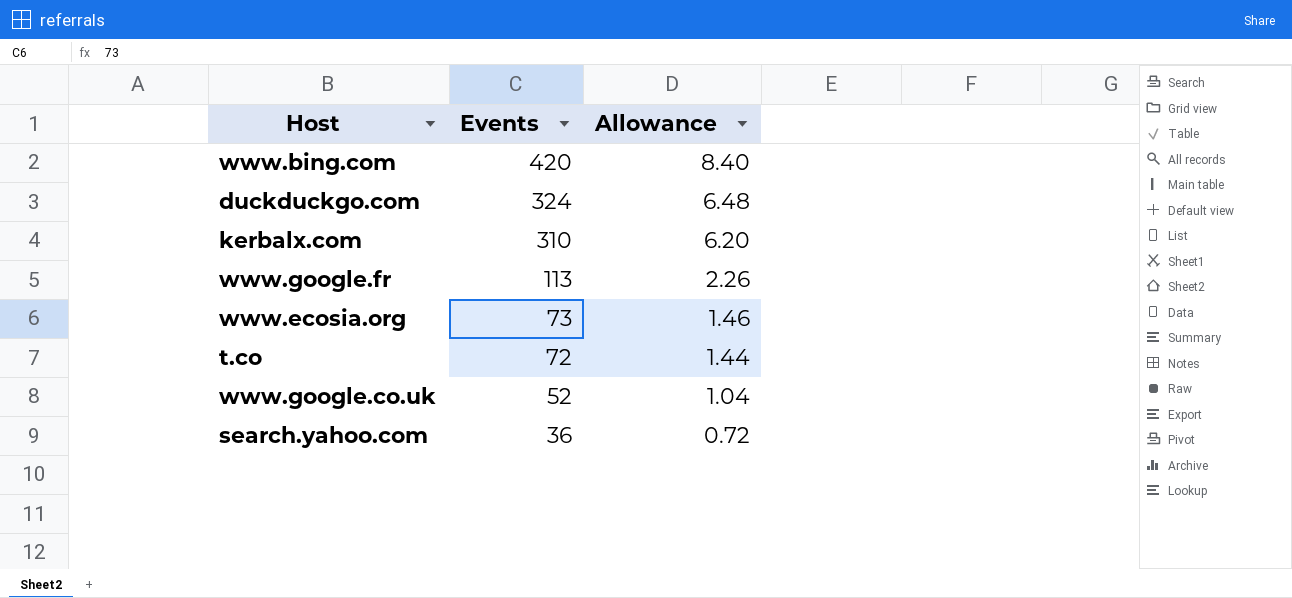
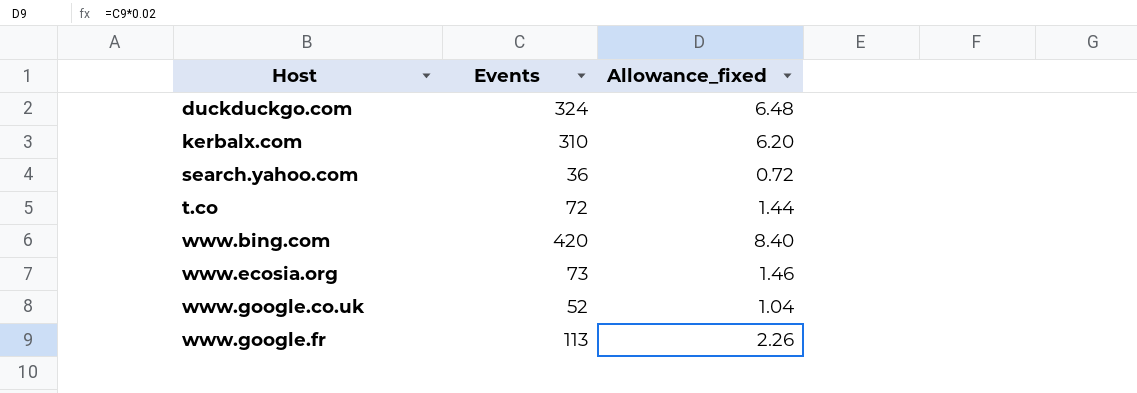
row order: Events descending -> Host ascending
column name: Allowance -> Allowance_fixed

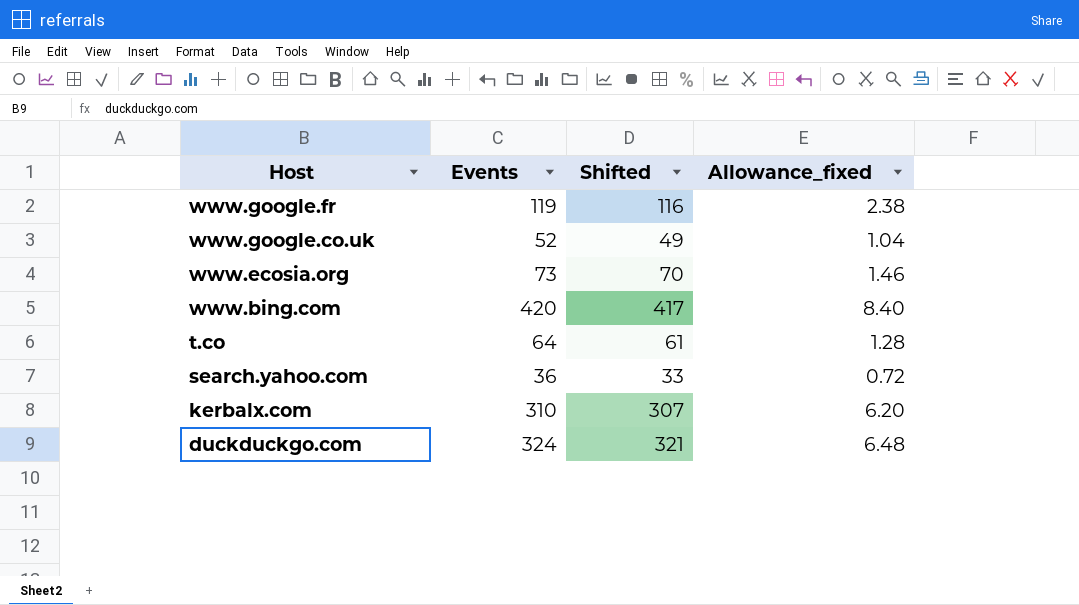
row order: Host ascending -> Host descending
column Shifted | formula: none -> [Events] - 3
www.google.fr | Events: 113 -> 119
www.google.fr | Allowance_fixed: 2.26 -> 2.38
t.co | Events: 72 -> 64
t.co | Allowance_fixed: 1.44 -> 1.28

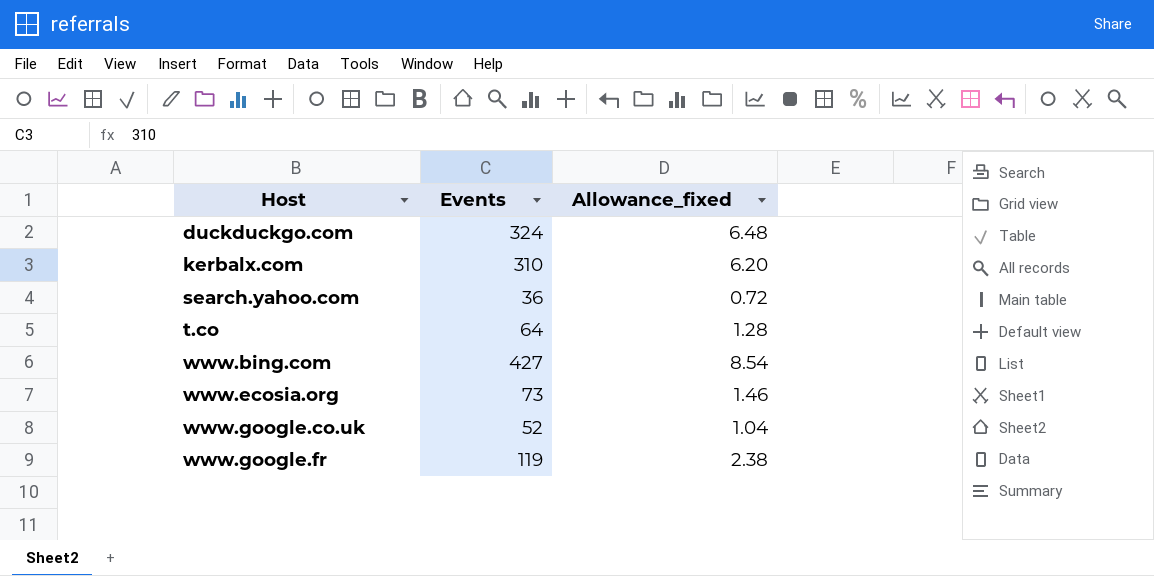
row order: Host descending -> Host ascending
column Shifted | formula: [Events] - 3 -> none
www.bing.com | Events: 420 -> 427
www.bing.com | Allowance_fixed: 8.40 -> 8.54

